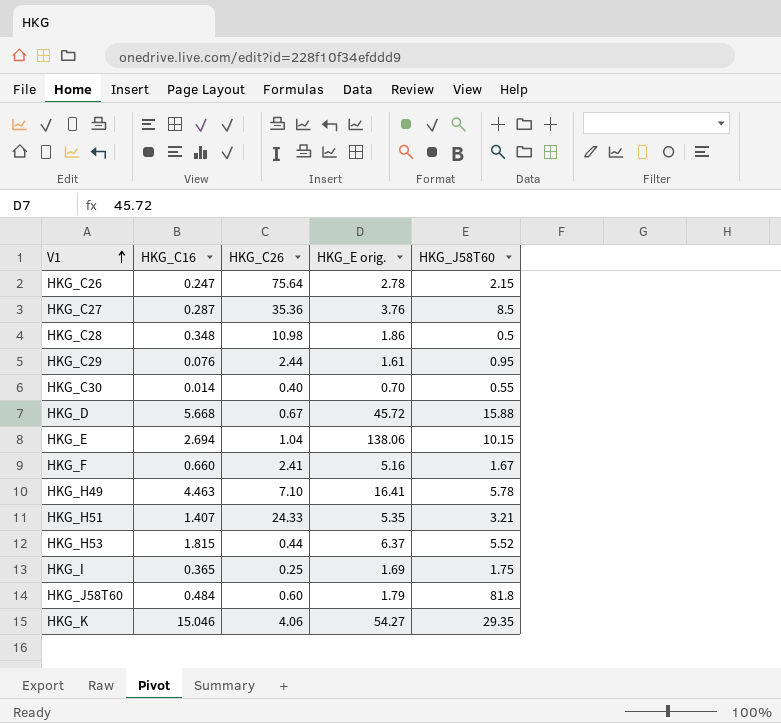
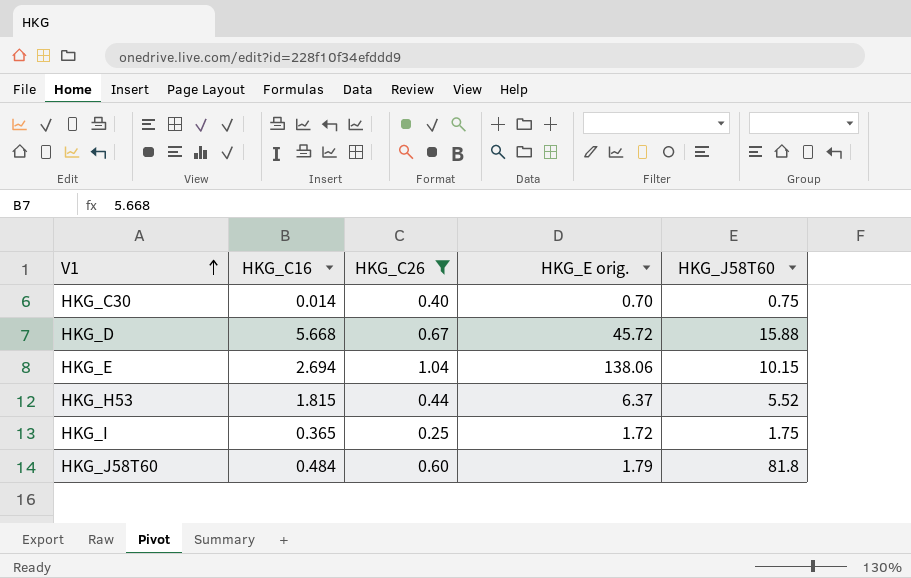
filter: none -> HKG_C26 <= 1.04
HKG_C30 | HKG_J58T60: 0.55 -> 0.75
HKG_I | HKG_E orig.: 1.69 -> 1.72

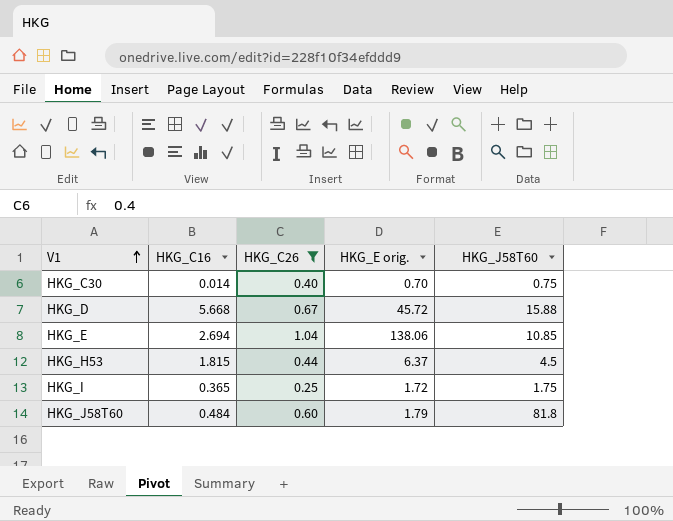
HKG_E | HKG_J58T60: 10.15 -> 10.85
HKG_H53 | HKG_J58T60: 5.52 -> 4.5

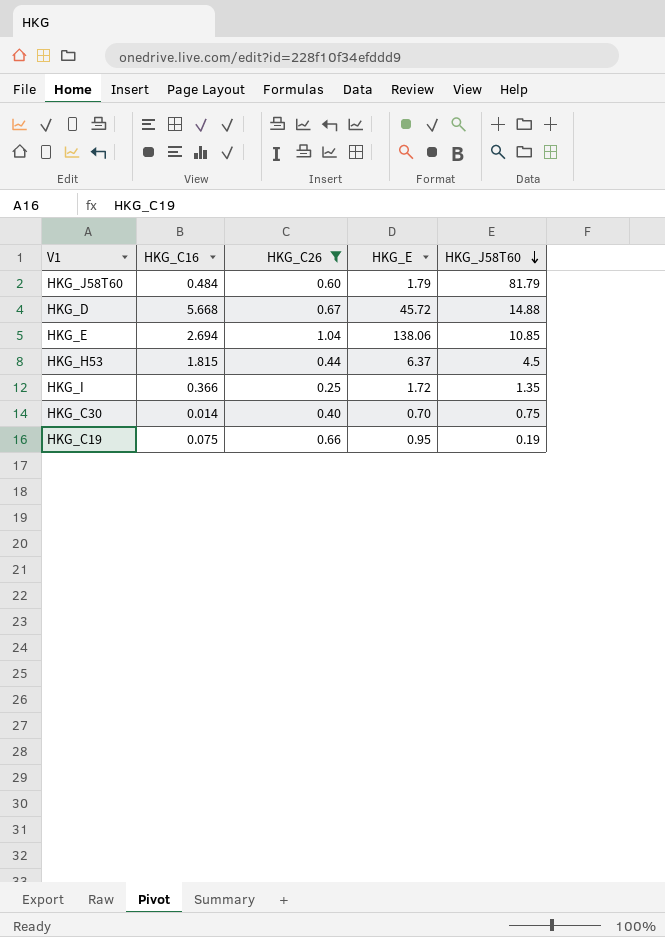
row order: V1 ascending -> HKG_J58T60 descending
column name: HKG_E orig. -> HKG_E
HKG_J58T60 | HKG_J58T60: 81.8 -> 81.79
HKG_D | HKG_J58T60: 15.88 -> 14.88
HKG_I | HKG_C16: 0.365 -> 0.366
HKG_I | HKG_J58T60: 1.75 -> 1.35
row HKG_C19: none -> 0.075 | 0.66 | 0.95 | 0.19

